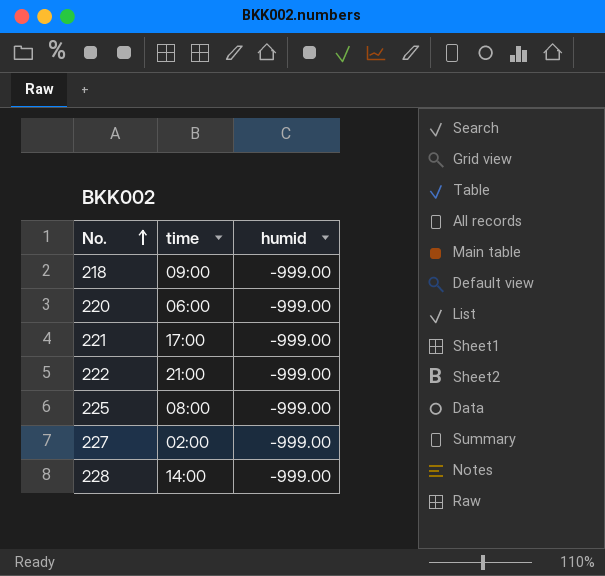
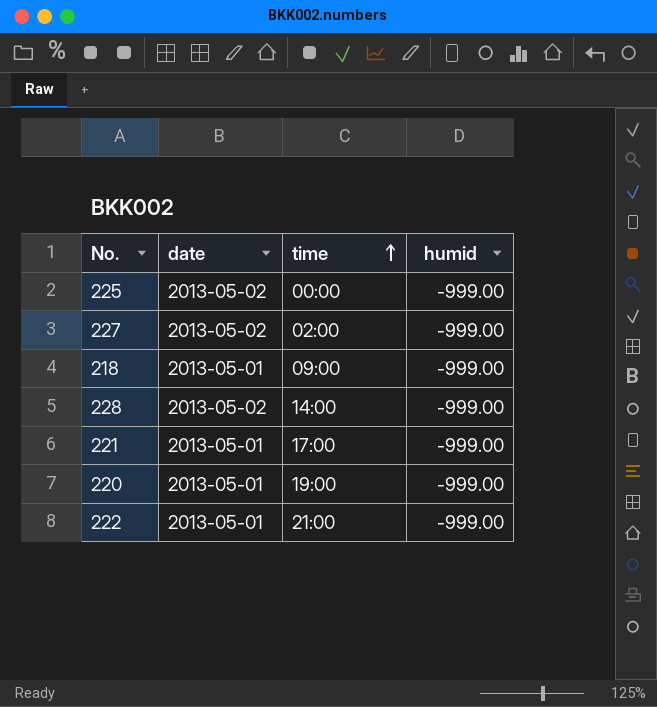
row order: No. ascending -> time ascending
column date | position: none -> 2
225 | time: 08:00 -> 00:00
220 | time: 06:00 -> 19:00

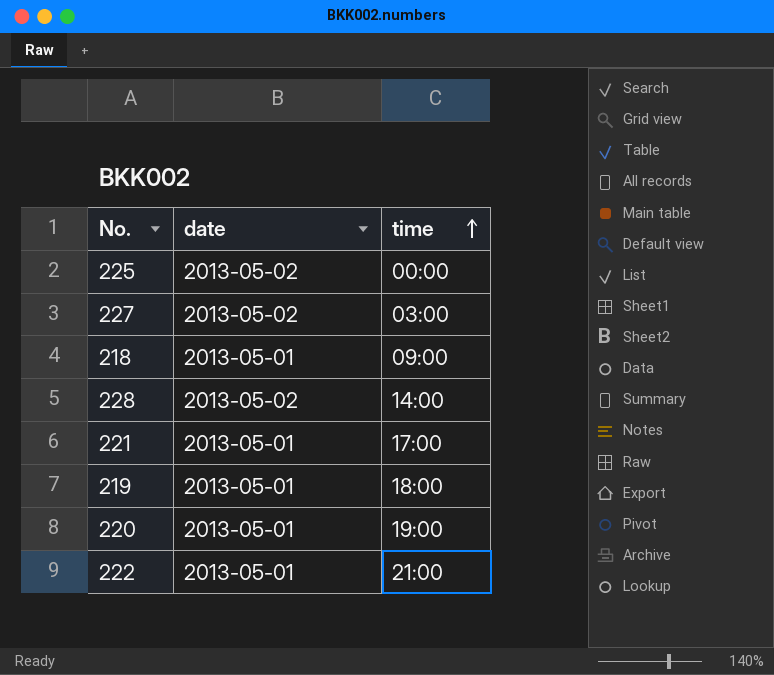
column humid | position: 4 -> none
227 | time: 02:00 -> 03:00
row 219: none -> 2013-05-01 | 18:00

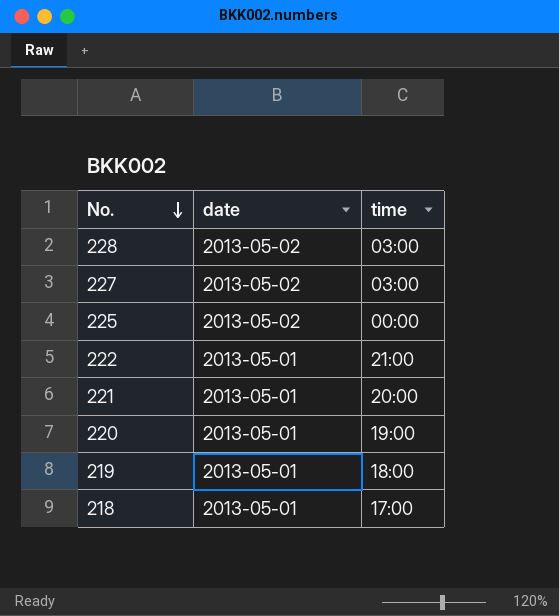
row order: time ascending -> No. descending
228 | time: 14:00 -> 03:00
221 | time: 17:00 -> 20:00
218 | time: 09:00 -> 17:00

